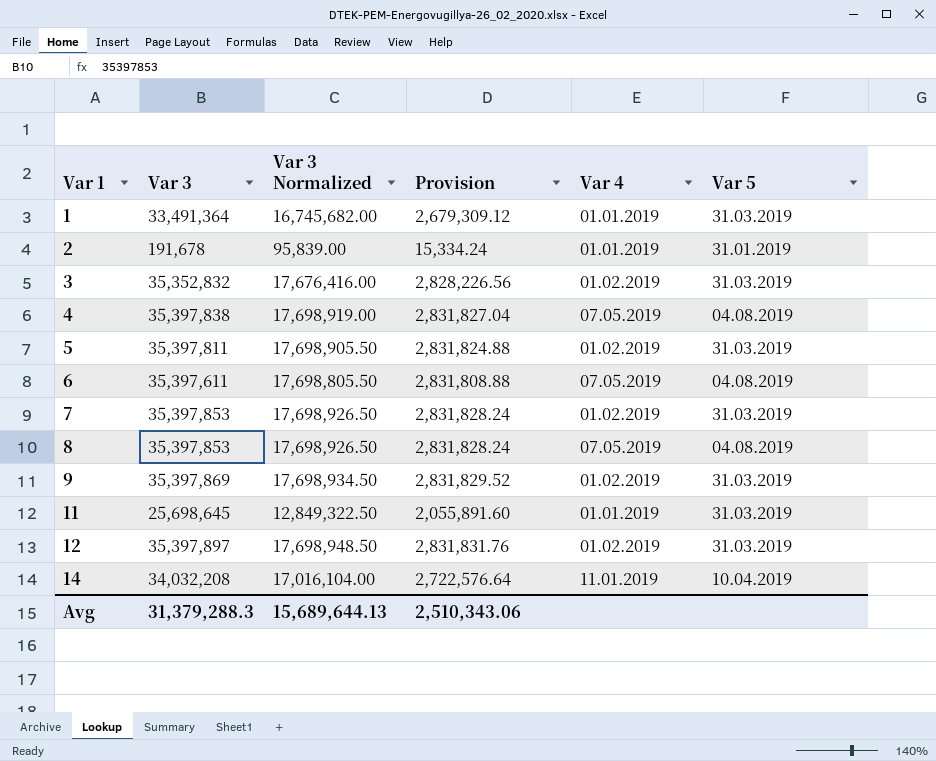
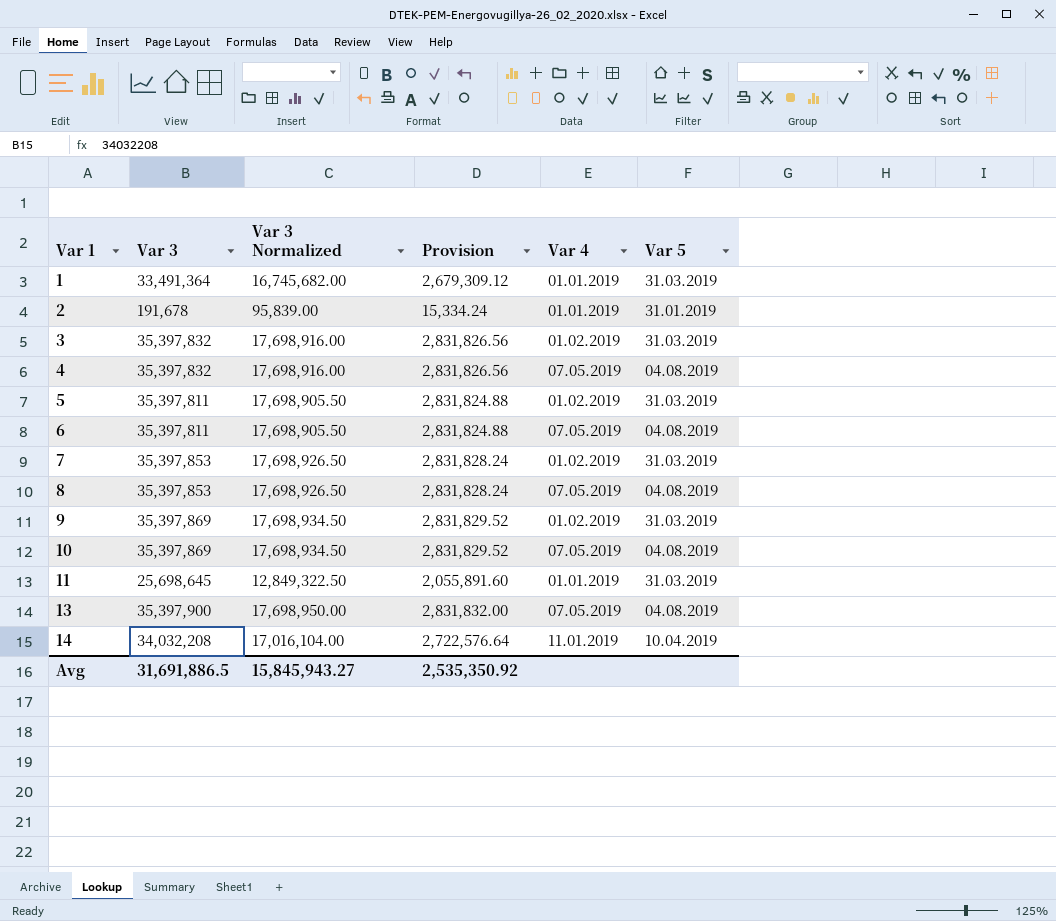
row 12: 35,397,897 | 17,698,948.50 | 2,831,831.76 | 01.02.2019 | 31.03.2019 -> none
3 | Var 3: 35,352,832 -> 35,397,832
3 | Var 3 Normalized: 17,676,416.00 -> 17,698,916.00
3 | Provision: 2,828,226.56 -> 2,831,826.56
4 | Var 3: 35,397,838 -> 35,397,832
4 | Var 3 Normalized: 17,698,919.00 -> 17,698,916.00
4 | Provision: 2,831,827.04 -> 2,831,826.56
6 | Var 3: 35,397,611 -> 35,397,811
6 | Var 3 Normalized: 17,698,805.50 -> 17,698,905.50
6 | Provision: 2,831,808.88 -> 2,831,824.88
row 10: none -> 35,397,869 | 17,698,934.50 | 2,831,829.52 | 07.05.2019 | 04.08.2019
row 13: none -> 35,397,900 | 17,698,950.00 | 2,831,832.00 | 07.05.2019 | 04.08.2019
Avg | Var 3: 31,379,288.3 -> 31,691,886.5
Avg | Var 3 Normalized: 15,689,644.13 -> 15,845,943.27
Avg | Provision: 2,510,343.06 -> 2,535,350.92

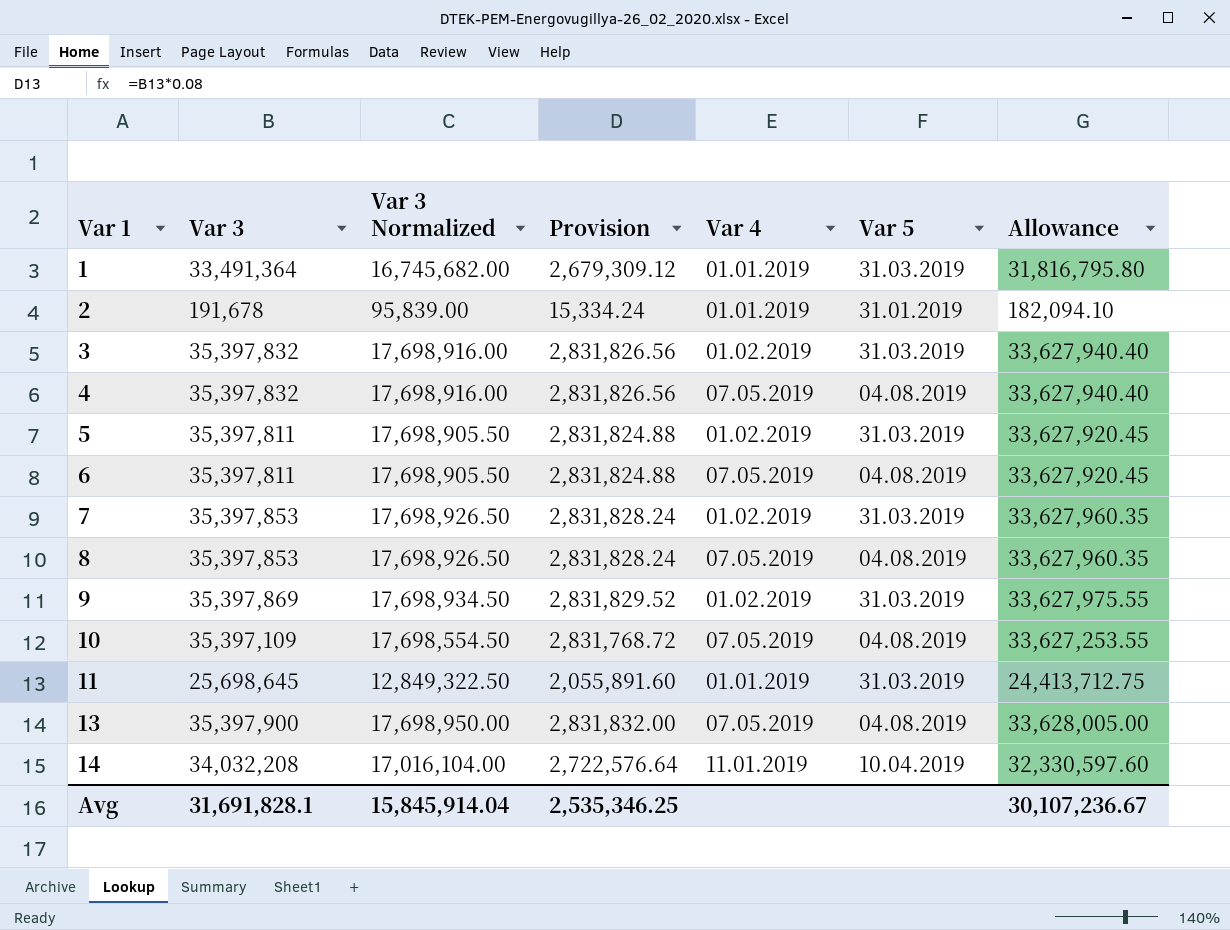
column Allowance | formula: none -> [Var 3] * 0.95
10 | Var 3: 35,397,869 -> 35,397,109
10 | Var 3 Normalized: 17,698,934.50 -> 17,698,554.50
10 | Provision: 2,831,829.52 -> 2,831,768.72
Avg | Var 3: 31,691,886.5 -> 31,691,828.1
Avg | Var 3 Normalized: 15,845,943.27 -> 15,845,914.04
Avg | Provision: 2,535,350.92 -> 2,535,346.25

